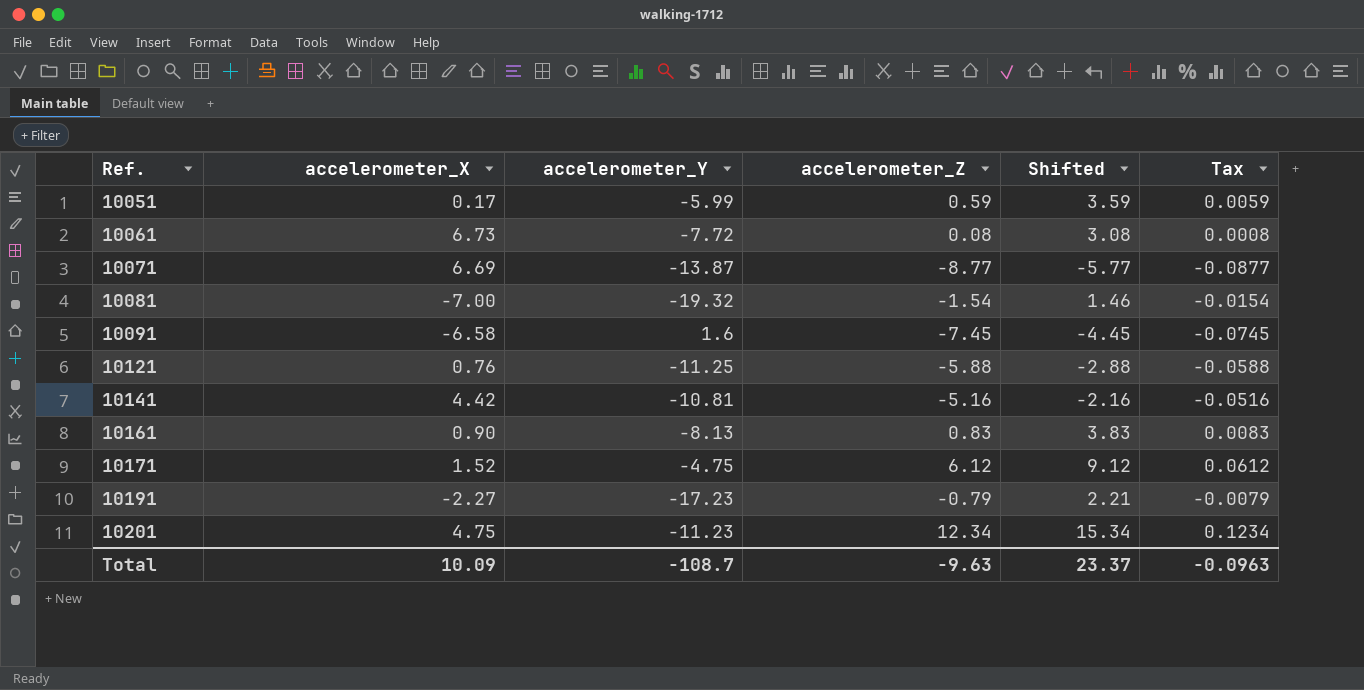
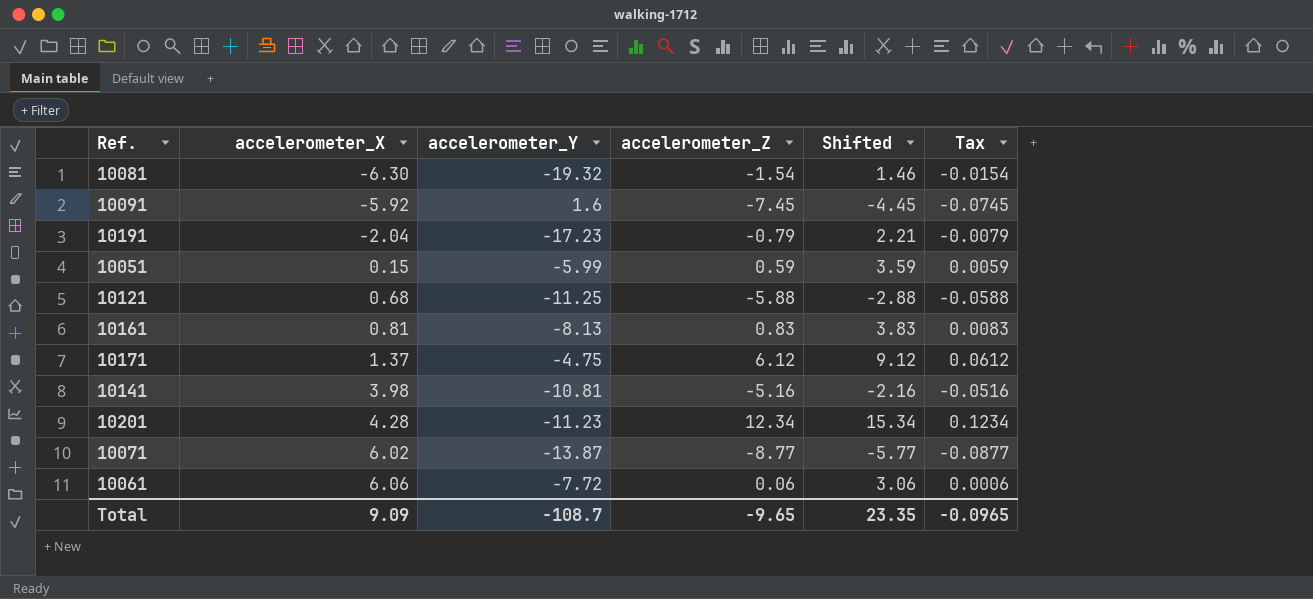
row order: Ref. ascending -> accelerometer_X ascending
10081 | accelerometer_X: -7.00 -> -6.30
10091 | accelerometer_X: -6.58 -> -5.92
10191 | accelerometer_X: -2.27 -> -2.04
10051 | accelerometer_X: 0.17 -> 0.15
10121 | accelerometer_X: 0.76 -> 0.68
10161 | accelerometer_X: 0.90 -> 0.81
10171 | accelerometer_X: 1.52 -> 1.37
10141 | accelerometer_X: 4.42 -> 3.98
10201 | accelerometer_X: 4.75 -> 4.28
10071 | accelerometer_X: 6.69 -> 6.02
10061 | accelerometer_X: 6.73 -> 6.06
10061 | accelerometer_Z: 0.08 -> 0.06
10061 | Shifted: 3.08 -> 3.06
10061 | Tax: 0.0008 -> 0.0006
Total | accelerometer_X: 10.09 -> 9.09
Total | accelerometer_Z: -9.63 -> -9.65
Total | Shifted: 23.37 -> 23.35
Total | Tax: -0.0963 -> -0.0965

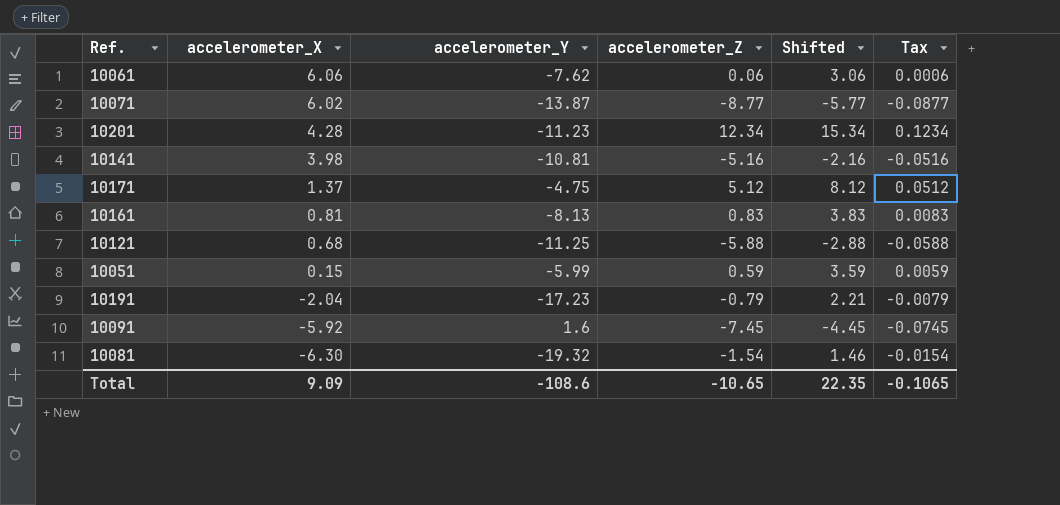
row order: accelerometer_X ascending -> accelerometer_X descending
10061 | accelerometer_Y: -7.72 -> -7.62
10171 | accelerometer_Z: 6.12 -> 5.12
10171 | Shifted: 9.12 -> 8.12
10171 | Tax: 0.0612 -> 0.0512
Total | accelerometer_Y: -108.7 -> -108.6
Total | accelerometer_Z: -9.65 -> -10.65
Total | Shifted: 23.35 -> 22.35
Total | Tax: -0.0965 -> -0.1065

